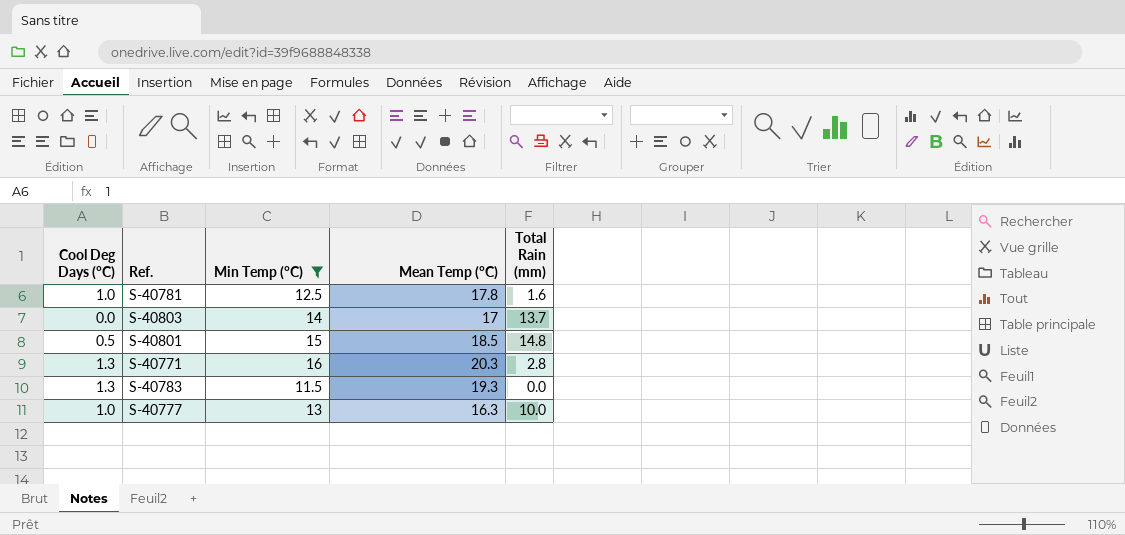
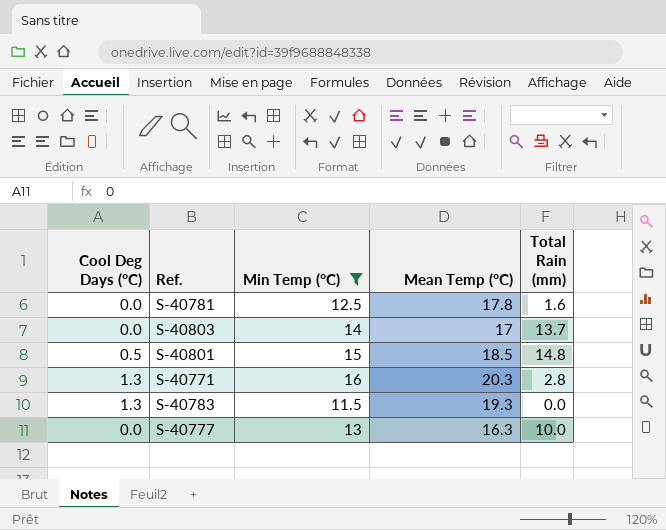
S-40781 | Cool Deg Days (°C): 1.0 -> 0.0
S-40777 | Cool Deg Days (°C): 1.0 -> 0.0

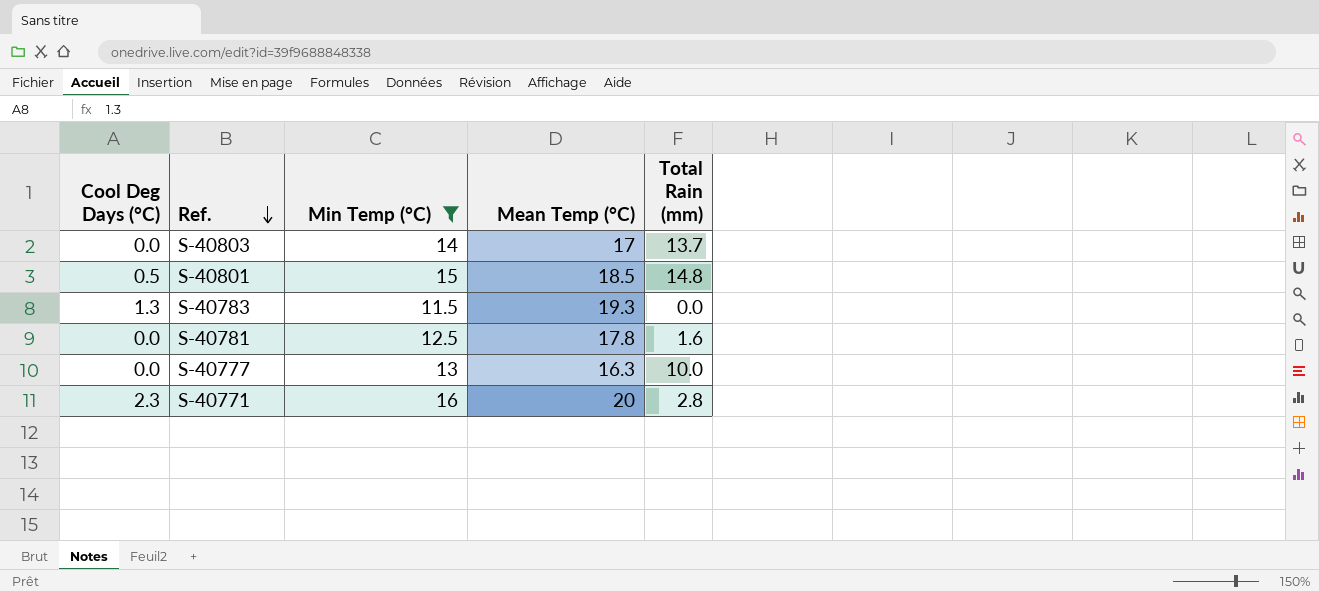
row order: none -> Ref. descending
S-40771 | Cool Deg Days (°C): 1.3 -> 2.3
S-40771 | Mean Temp (°C): 20.3 -> 20

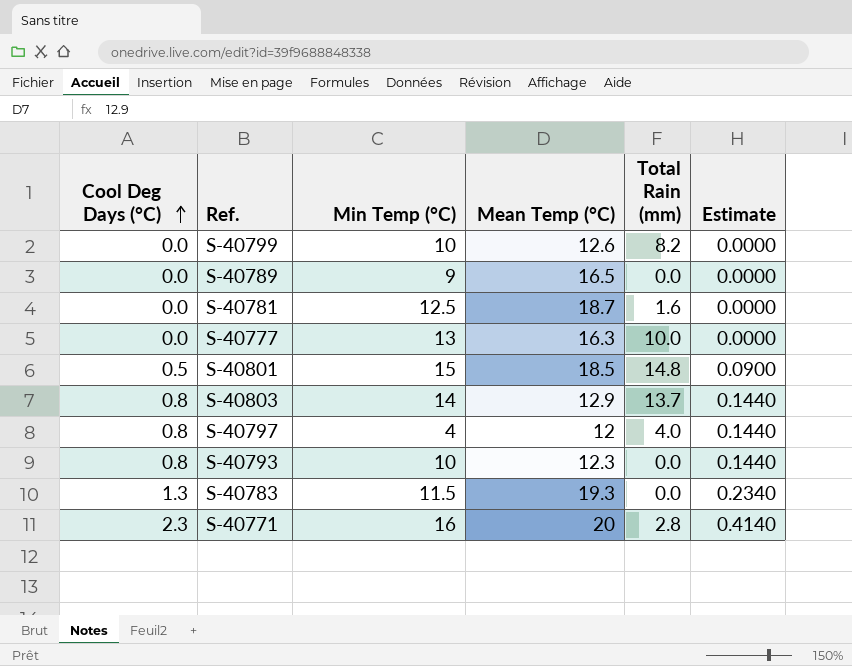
filter: Min Temp (°C) >= 11.5 -> none
row order: Ref. descending -> Cool Deg Days (°C) ascending
column Estimate | formula: none -> [Cool Deg Days (°C)] * 0.18
S-40781 | Mean Temp (°C): 17.8 -> 18.7
S-40803 | Cool Deg Days (°C): 0.0 -> 0.8
S-40803 | Mean Temp (°C): 17 -> 12.9

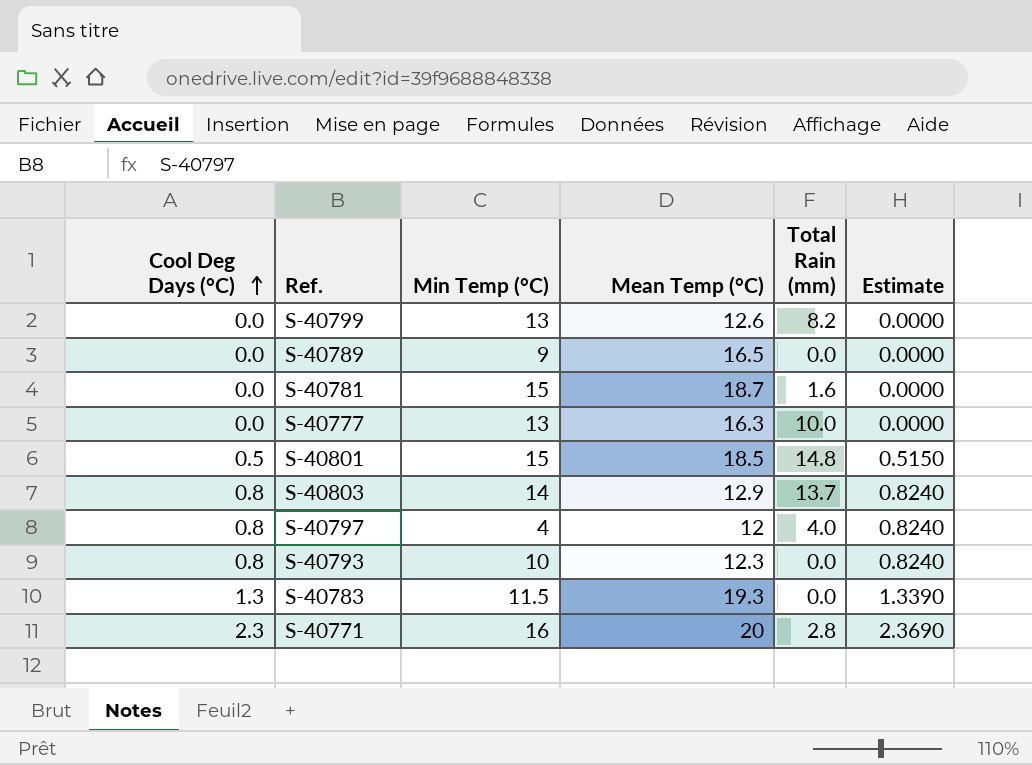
column Estimate | formula: [Cool Deg Days (°C)] * 0.18 -> [Cool Deg Days (°C)] * 1.03
S-40799 | Min Temp (°C): 10 -> 13
S-40781 | Min Temp (°C): 12.5 -> 15

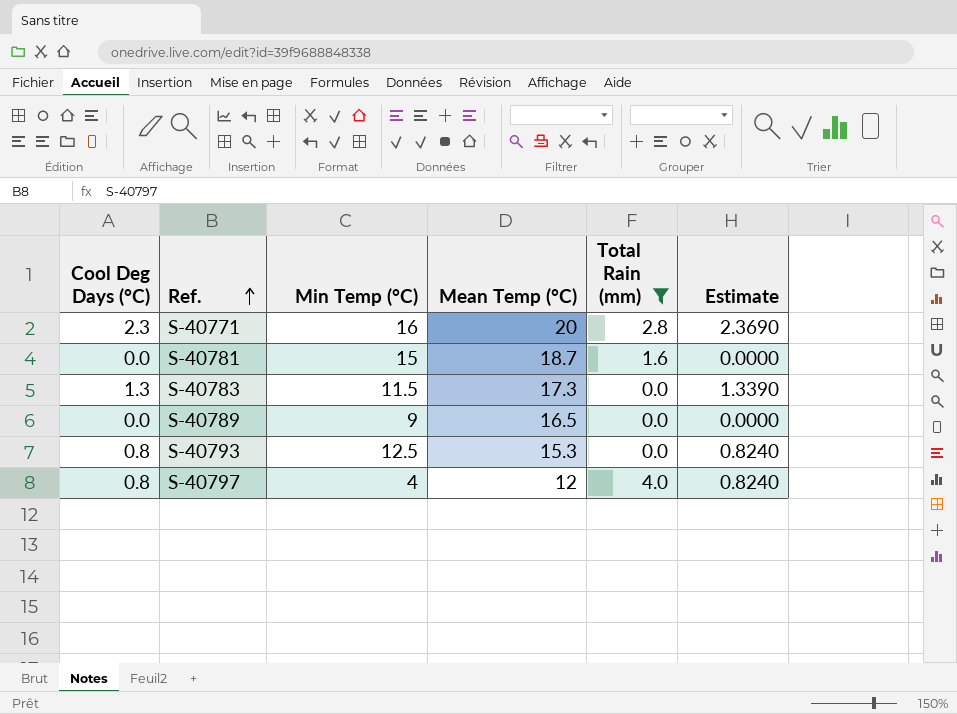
filter: none -> Total Rain (mm) <= 4.0
row order: Cool Deg Days (°C) ascending -> Ref. ascending
S-40783 | Mean Temp (°C): 19.3 -> 17.3
S-40793 | Min Temp (°C): 10 -> 12.5
S-40793 | Mean Temp (°C): 12.3 -> 15.3

